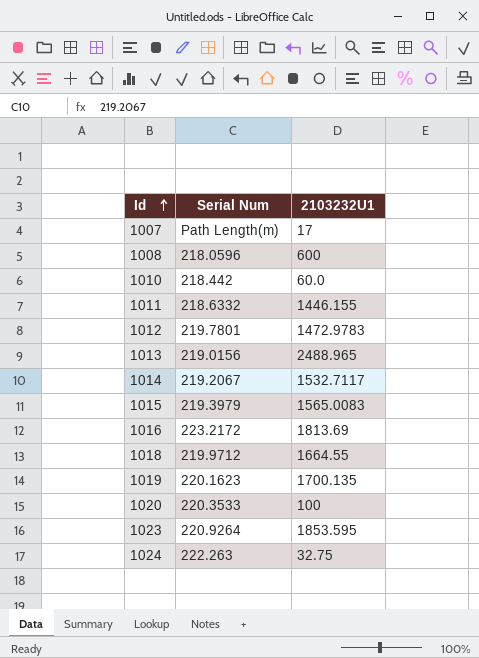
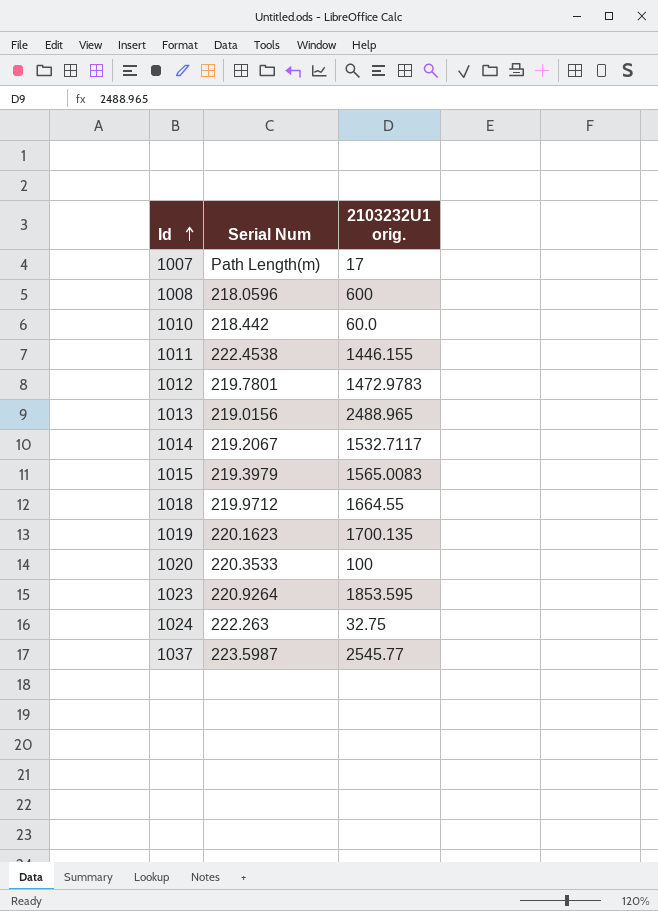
column name: 2103232U1 -> 2103232U1 orig.
row 1016: 223.2172 | 1813.69 -> none
1011 | Serial Num: 218.6332 -> 222.4538
row 1037: none -> 223.5987 | 2545.77

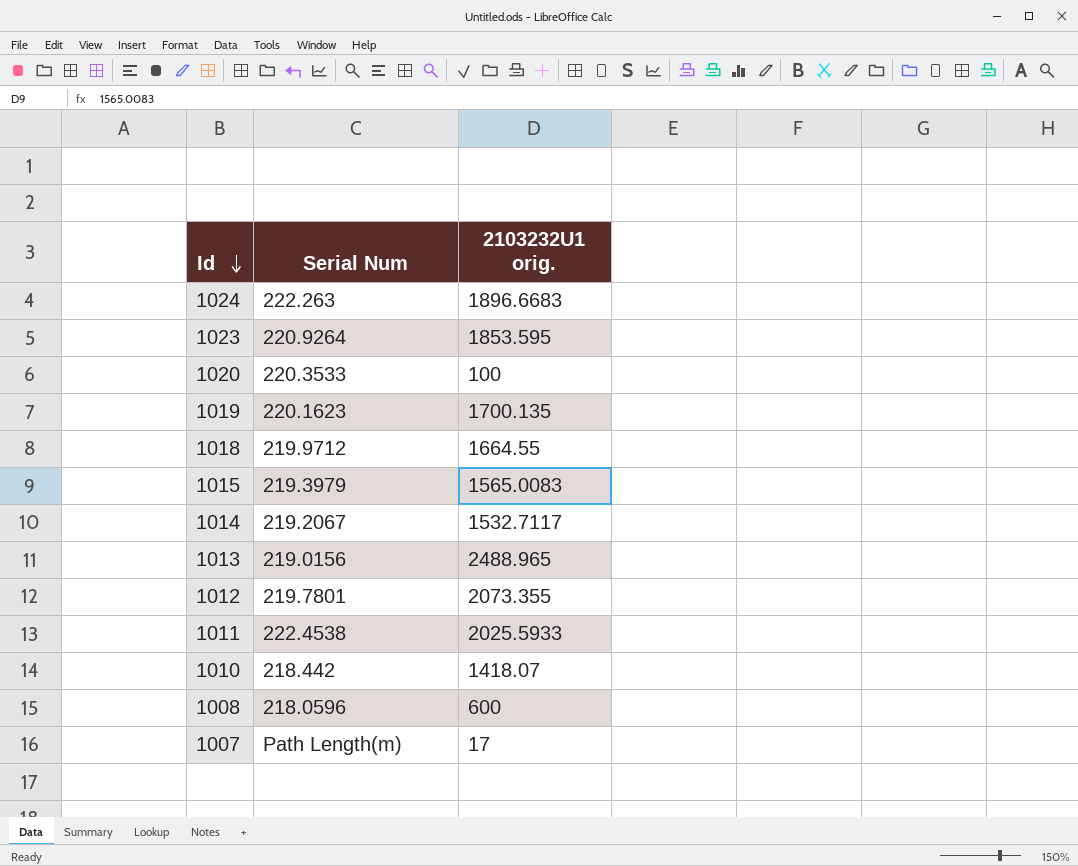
row order: Id ascending -> Id descending
row 1037: 223.5987 | 2545.77 -> none
1024 | 2103232U1 orig.: 32.75 -> 1896.6683
1012 | 2103232U1 orig.: 1472.9783 -> 2073.355
1011 | 2103232U1 orig.: 1446.155 -> 2025.5933
1010 | 2103232U1 orig.: 60.0 -> 1418.07

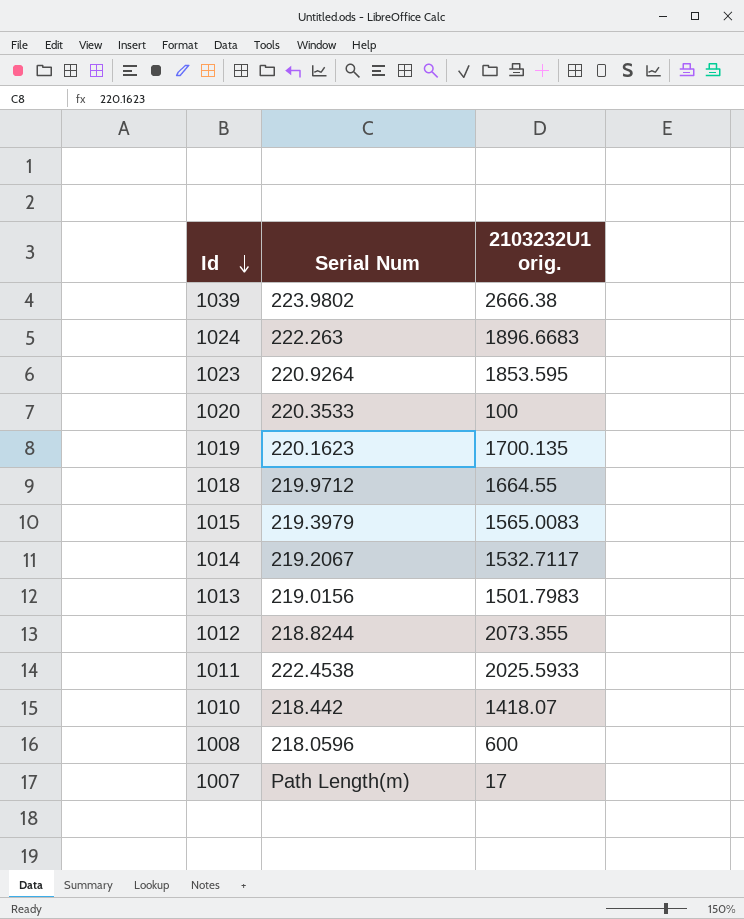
row 1039: none -> 223.9802 | 2666.38
1013 | 2103232U1 orig.: 2488.965 -> 1501.7983
1012 | Serial Num: 219.7801 -> 218.8244

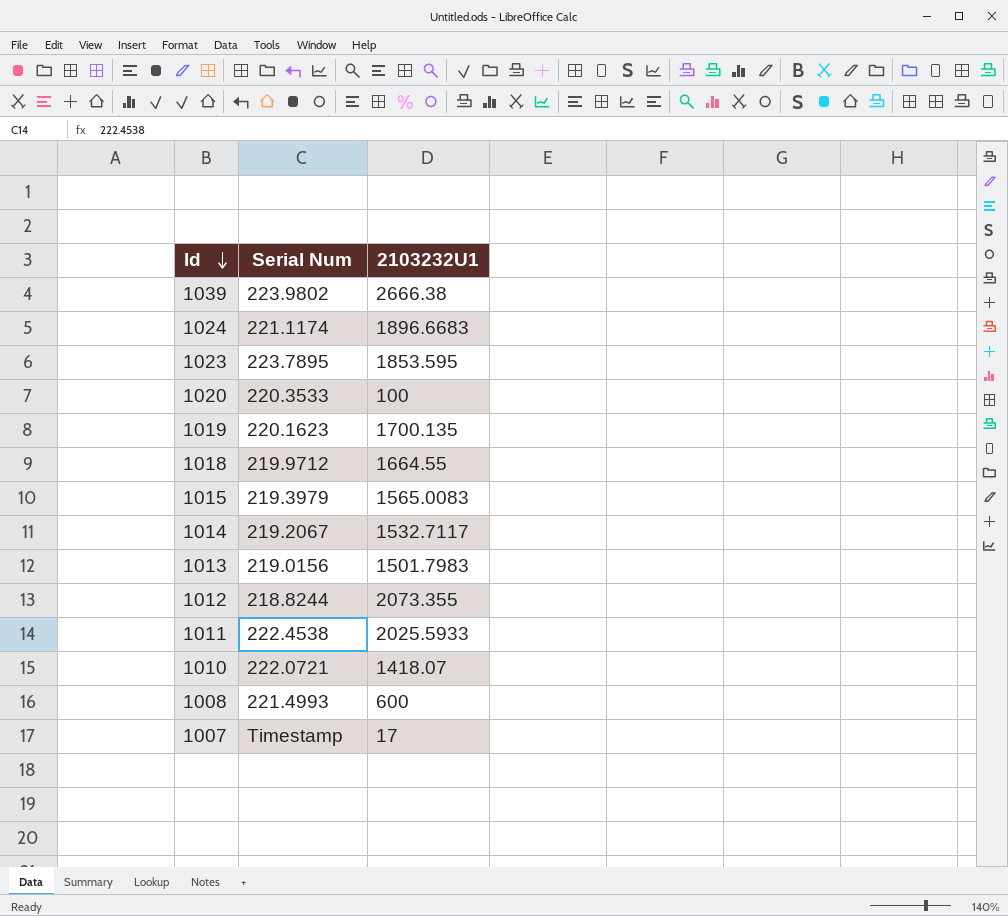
column name: 2103232U1 orig. -> 2103232U1
1024 | Serial Num: 222.263 -> 221.1174
1023 | Serial Num: 220.9264 -> 223.7895
1010 | Serial Num: 218.442 -> 222.0721
1008 | Serial Num: 218.0596 -> 221.4993
1007 | Serial Num: Path Length(m) -> Timestamp

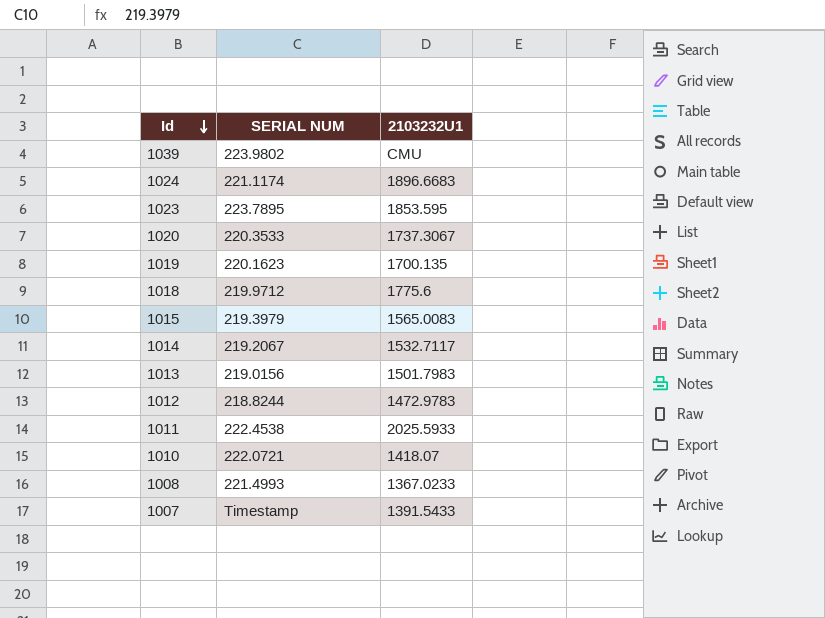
column name: Serial Num -> SERIAL NUM
1039 | 2103232U1: 2666.38 -> CMU
1020 | 2103232U1: 100 -> 1737.3067
1018 | 2103232U1: 1664.55 -> 1775.6
1012 | 2103232U1: 2073.355 -> 1472.9783
1008 | 2103232U1: 600 -> 1367.0233
1007 | 2103232U1: 17 -> 1391.5433

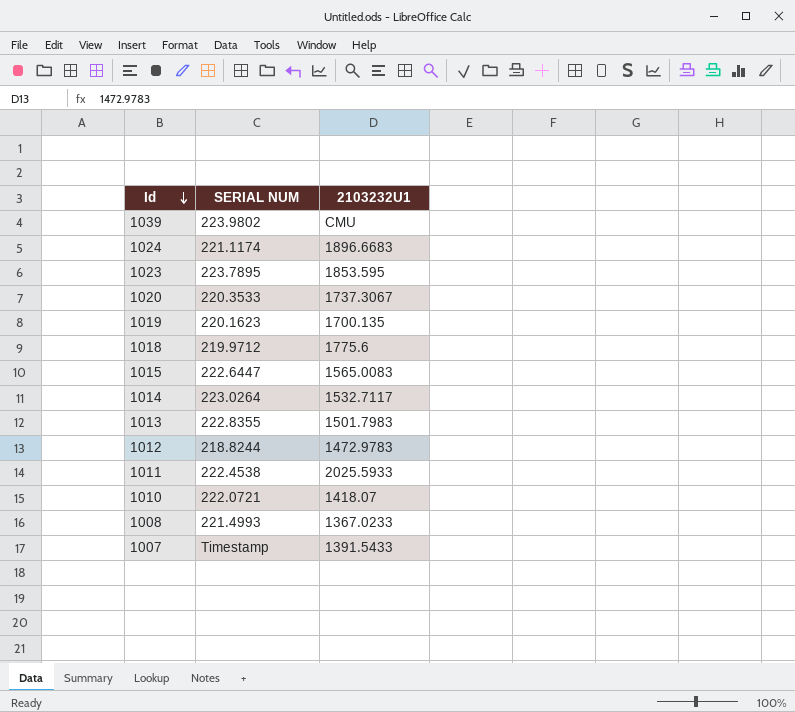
1015 | SERIAL NUM: 219.3979 -> 222.6447
1014 | SERIAL NUM: 219.2067 -> 223.0264
1013 | SERIAL NUM: 219.0156 -> 222.8355

